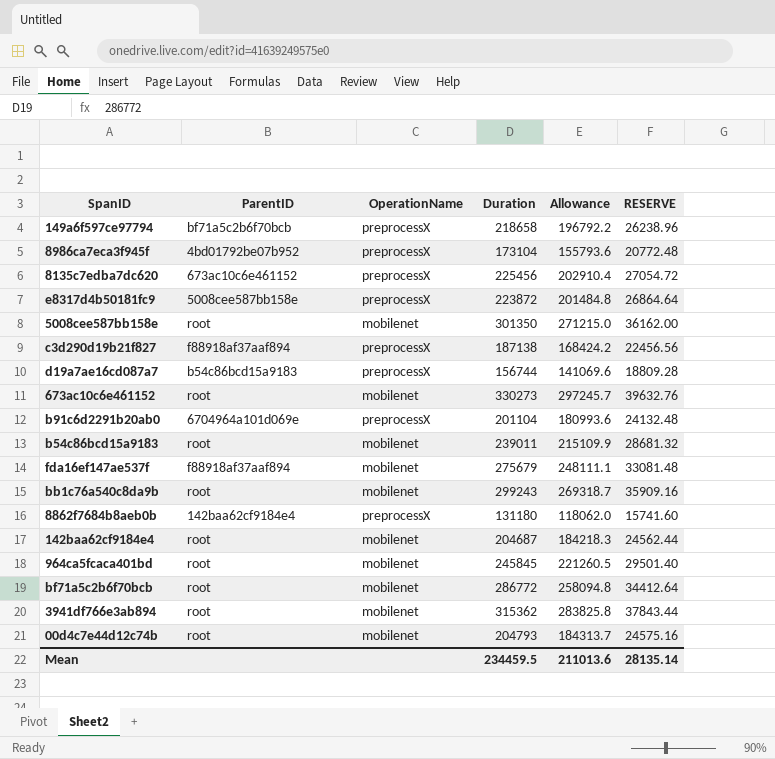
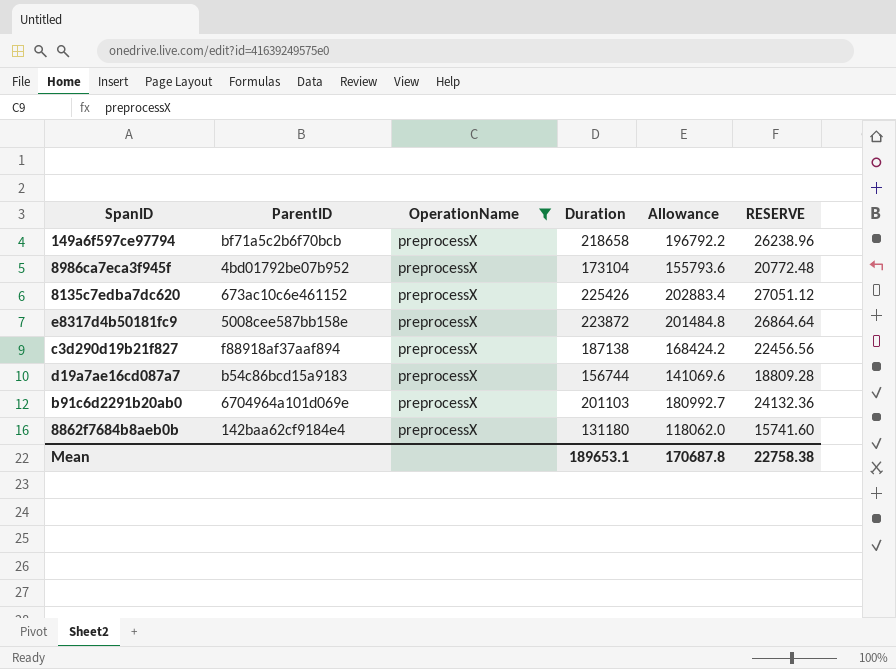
filter: none -> OperationName = preprocessX
8135c7edba7dc620 | Duration: 225456 -> 225426
8135c7edba7dc620 | Allowance: 202910.4 -> 202883.4
8135c7edba7dc620 | RESERVE: 27054.72 -> 27051.12
b91c6d2291b20ab0 | Duration: 201104 -> 201103
b91c6d2291b20ab0 | Allowance: 180993.6 -> 180992.7
b91c6d2291b20ab0 | RESERVE: 24132.48 -> 24132.36
Mean | Duration: 234459.5 -> 189653.1
Mean | Allowance: 211013.6 -> 170687.8
Mean | RESERVE: 28135.14 -> 22758.38

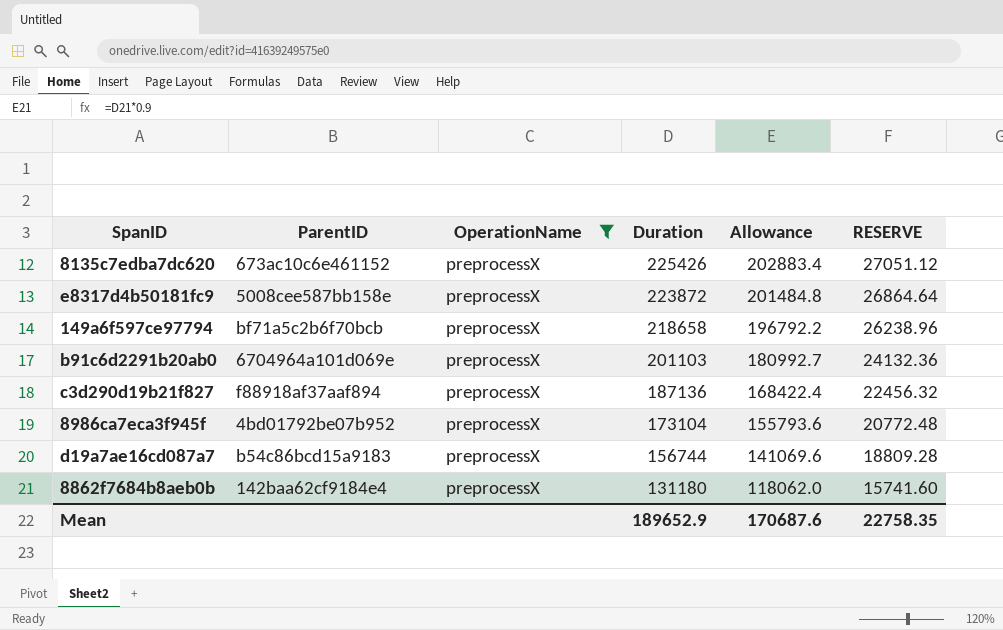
row order: none -> Duration descending
c3d290d19b21f827 | Duration: 187138 -> 187136
c3d290d19b21f827 | Allowance: 168424.2 -> 168422.4
c3d290d19b21f827 | RESERVE: 22456.56 -> 22456.32
Mean | Duration: 189653.1 -> 189652.9
Mean | Allowance: 170687.8 -> 170687.6
Mean | RESERVE: 22758.38 -> 22758.35

